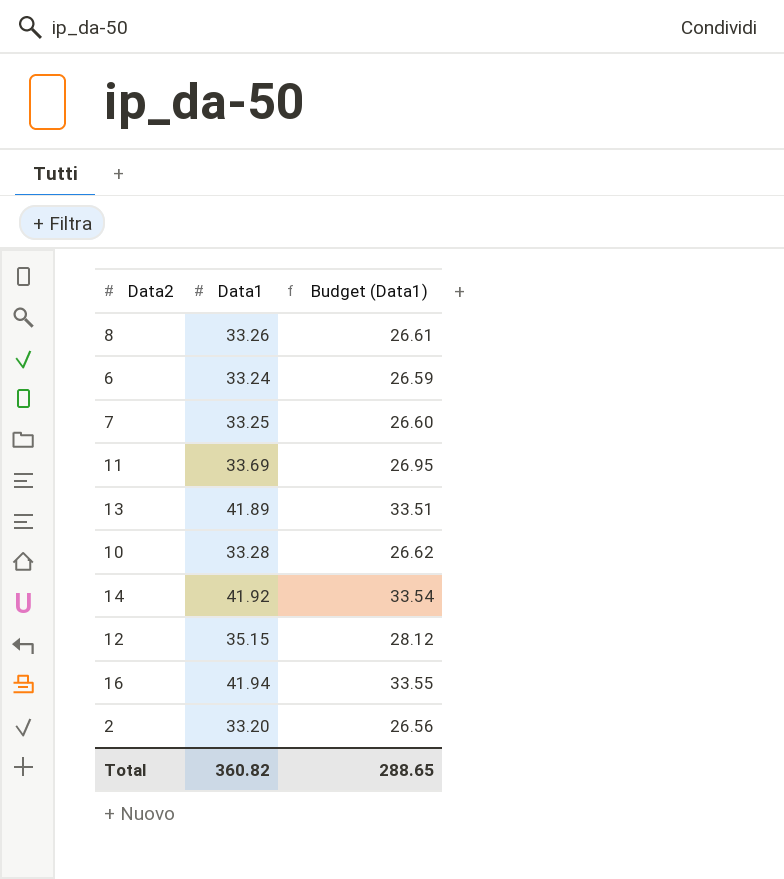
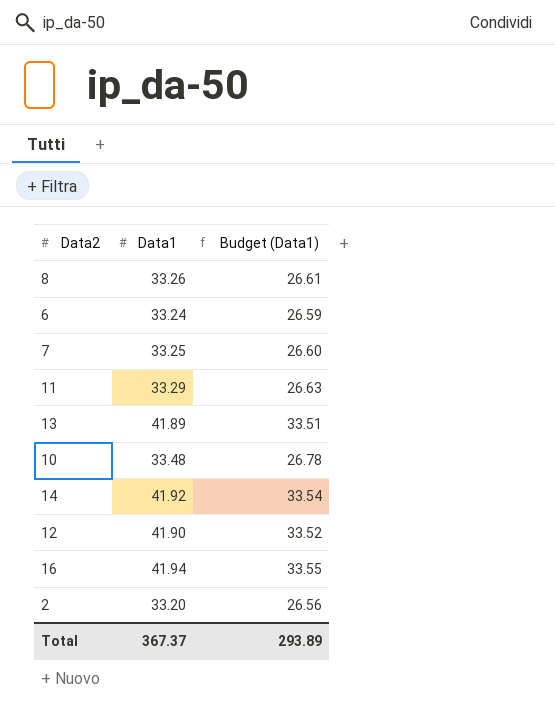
11 | Data1: 33.69 -> 33.29
11 | Budget (Data1): 26.95 -> 26.63
10 | Data1: 33.28 -> 33.48
10 | Budget (Data1): 26.62 -> 26.78
12 | Data1: 35.15 -> 41.90
12 | Budget (Data1): 28.12 -> 33.52
Total | Data1: 360.82 -> 367.37
Total | Budget (Data1): 288.65 -> 293.89

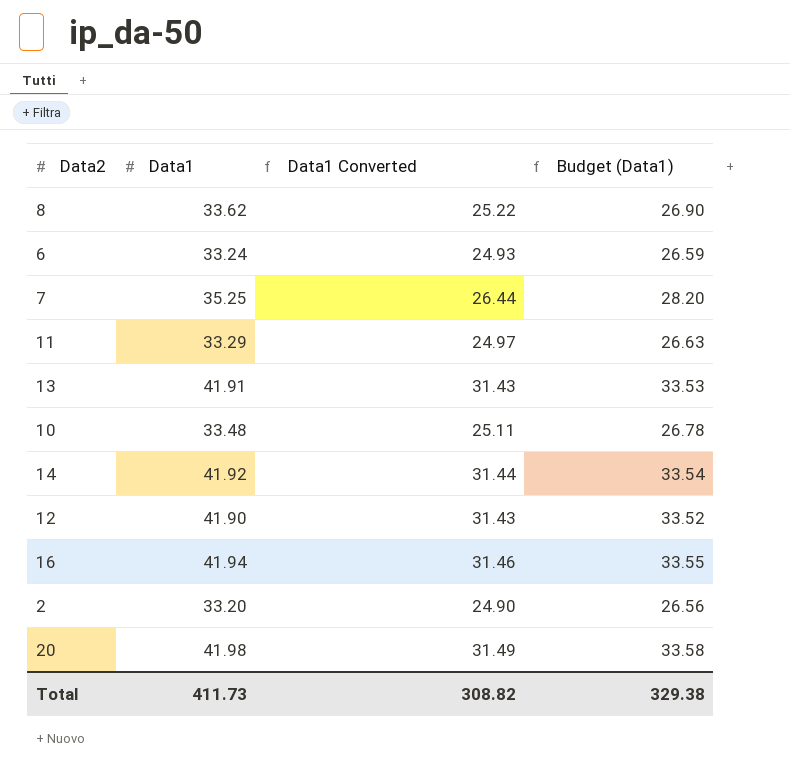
column Data1 Converted | formula: none -> [Data1] * 0.75
8 | Data1: 33.26 -> 33.62
8 | Budget (Data1): 26.61 -> 26.90
7 | Data1: 33.25 -> 35.25
7 | Budget (Data1): 26.60 -> 28.20
13 | Data1: 41.89 -> 41.91
13 | Budget (Data1): 33.51 -> 33.53
row 20: none -> 41.98 | 31.49 | 33.58
Total | Data1: 367.37 -> 411.73
Total | Budget (Data1): 293.89 -> 329.38

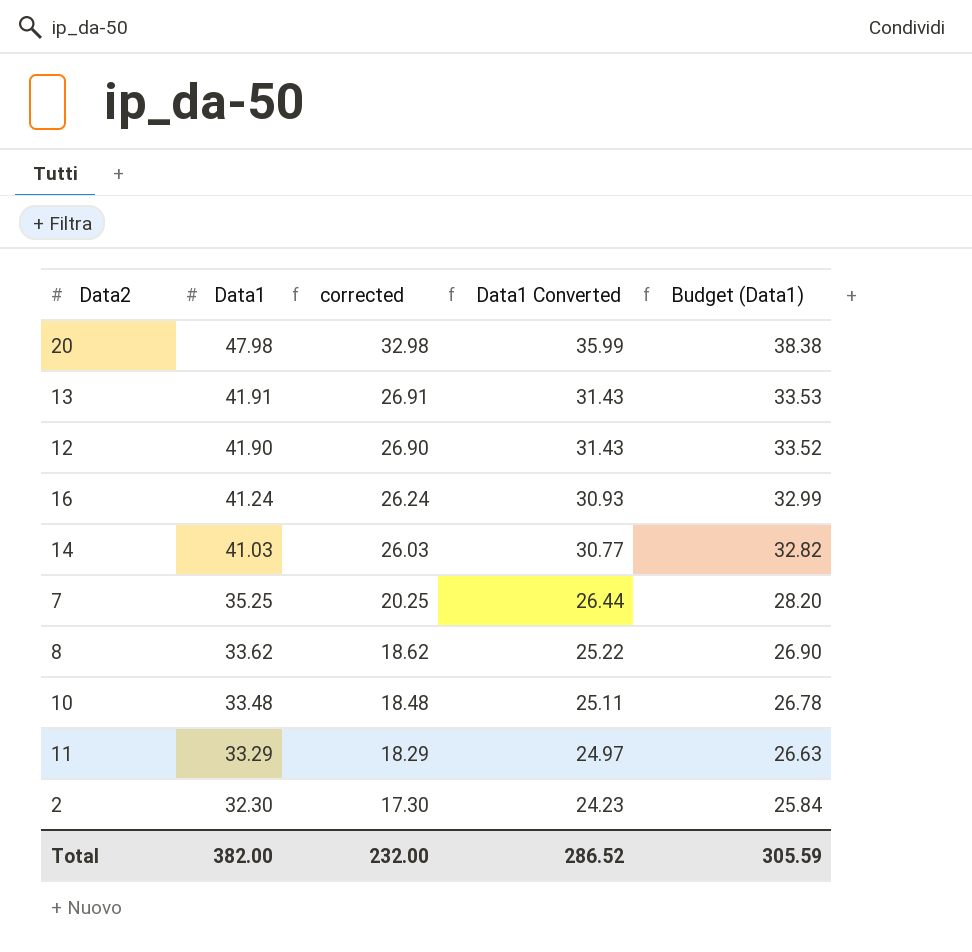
row order: none -> Data1 descending
column corrected | formula: none -> [Data1] - 15
row 6: 33.24 | 24.93 | 26.59 -> none
20 | Data1: 41.98 -> 47.98
20 | Data1 Converted: 31.49 -> 35.99
20 | Budget (Data1): 33.58 -> 38.38
16 | Data1: 41.94 -> 41.24
16 | Data1 Converted: 31.46 -> 30.93
16 | Budget (Data1): 33.55 -> 32.99
14 | Data1: 41.92 -> 41.03
14 | Data1 Converted: 31.44 -> 30.77
14 | Budget (Data1): 33.54 -> 32.82
2 | Data1: 33.20 -> 32.30
2 | Data1 Converted: 24.90 -> 24.23
2 | Budget (Data1): 26.56 -> 25.84
Total | Data1: 411.73 -> 382.00
Total | Data1 Converted: 308.82 -> 286.52
Total | Budget (Data1): 329.38 -> 305.59

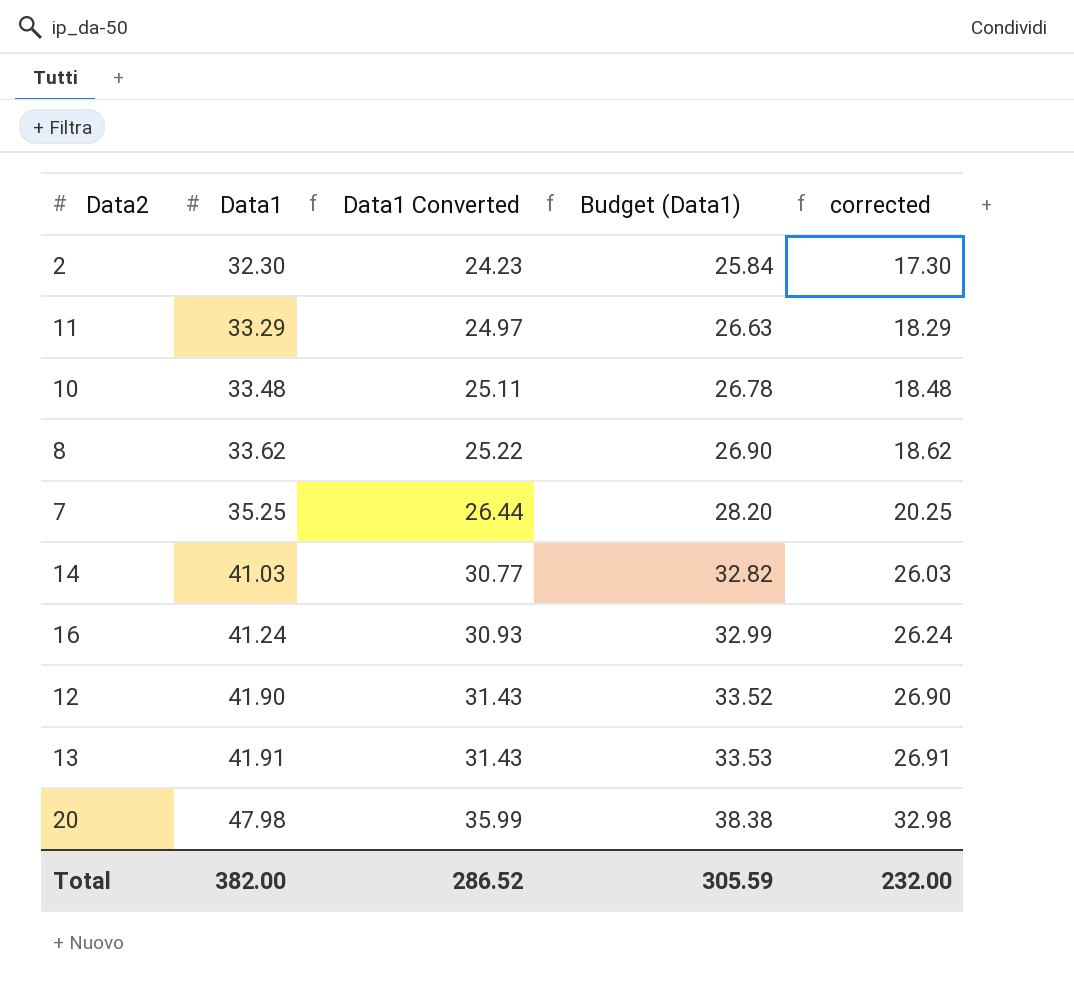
row order: Data1 descending -> Data1 ascending
column corrected | position: 3 -> 5

